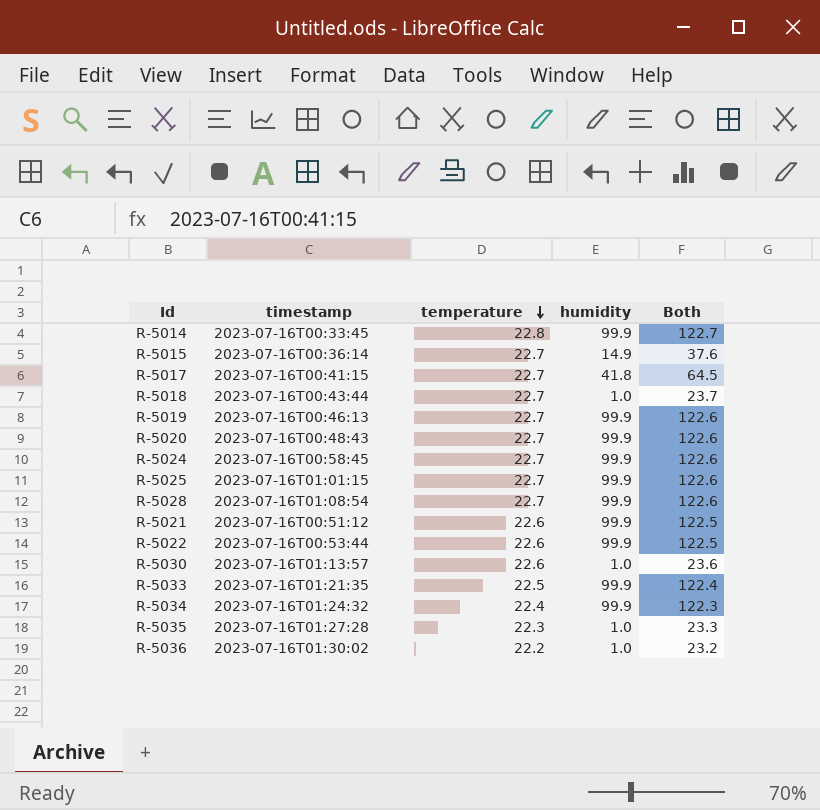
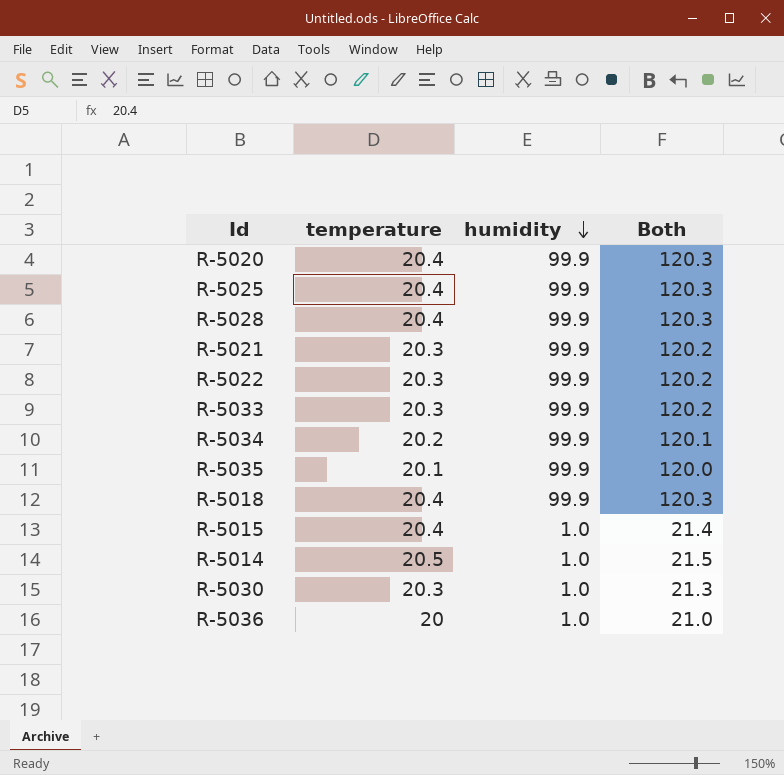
row order: temperature descending -> humidity descending
column timestamp | position: 2 -> none
row R-5017: 2023-07-16T00:41:15 | 22.7 | 41.8 | 64.5 -> none
row R-5019: 2023-07-16T00:46:13 | 22.7 | 99.9 | 122.6 -> none
row R-5024: 2023-07-16T00:58:45 | 22.7 | 99.9 | 122.6 -> none
R-5020 | temperature: 22.7 -> 20.4
R-5020 | Both: 122.6 -> 120.3
R-5025 | temperature: 22.7 -> 20.4
R-5025 | Both: 122.6 -> 120.3
R-5028 | temperature: 22.7 -> 20.4
R-5028 | Both: 122.6 -> 120.3
R-5021 | temperature: 22.6 -> 20.3
R-5021 | Both: 122.5 -> 120.2
R-5022 | temperature: 22.6 -> 20.3
R-5022 | Both: 122.5 -> 120.2
R-5033 | temperature: 22.5 -> 20.3
R-5033 | Both: 122.4 -> 120.2
R-5034 | temperature: 22.4 -> 20.2
R-5034 | Both: 122.3 -> 120.1
R-5035 | temperature: 22.3 -> 20.1
R-5035 | humidity: 1.0 -> 99.9
R-5035 | Both: 23.3 -> 120.0
R-5018 | temperature: 22.7 -> 20.4
R-5018 | humidity: 1.0 -> 99.9
R-5018 | Both: 23.7 -> 120.3
R-5015 | temperature: 22.7 -> 20.4
R-5015 | humidity: 14.9 -> 1.0
R-5015 | Both: 37.6 -> 21.4
R-5014 | temperature: 22.8 -> 20.5
R-5014 | humidity: 99.9 -> 1.0
R-5014 | Both: 122.7 -> 21.5
R-5030 | temperature: 22.6 -> 20.3
R-5030 | Both: 23.6 -> 21.3
R-5036 | temperature: 22.2 -> 20
R-5036 | Both: 23.2 -> 21.0

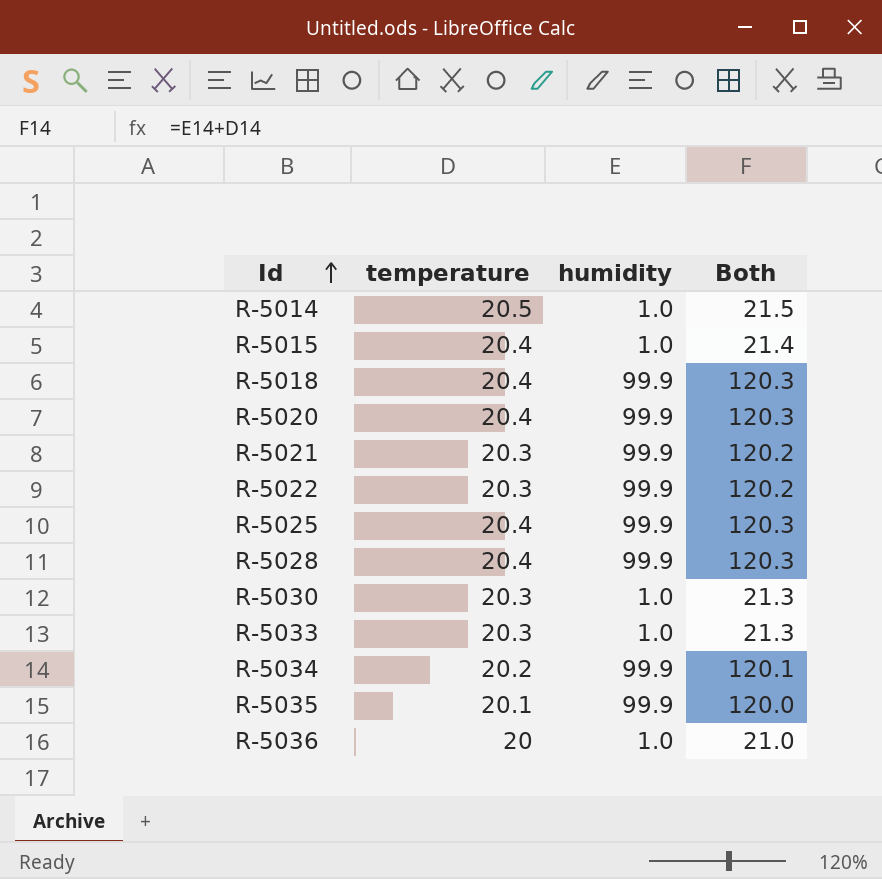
row order: humidity descending -> Id ascending
R-5033 | humidity: 99.9 -> 1.0
R-5033 | Both: 120.2 -> 21.3

